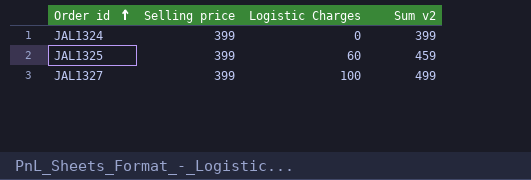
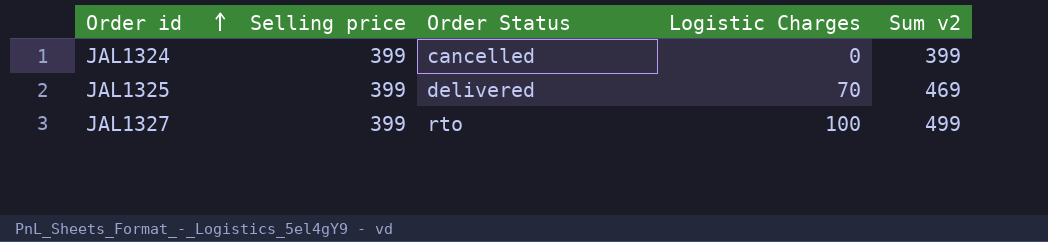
column Order Status | position: none -> 3
JAL1325 | Logistic Charges: 60 -> 70
JAL1325 | Sum v2: 459 -> 469

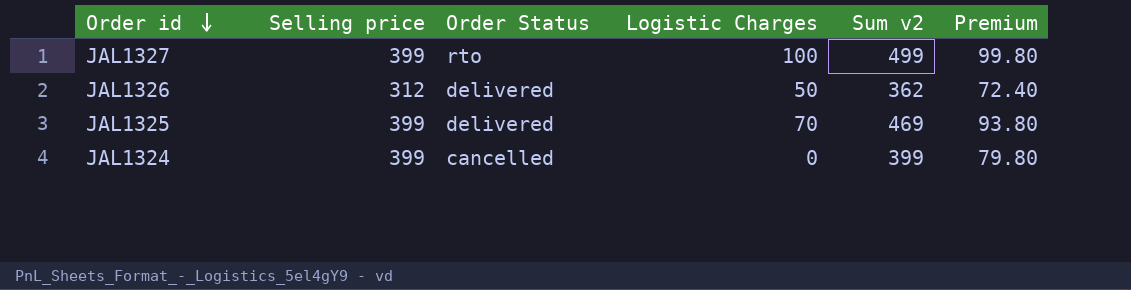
row order: Order id ascending -> Order id descending
column Premium | formula: none -> [Sum v2] * 0.2
row JAL1326: none -> 312 | delivered | 50 | 362 | 72.40

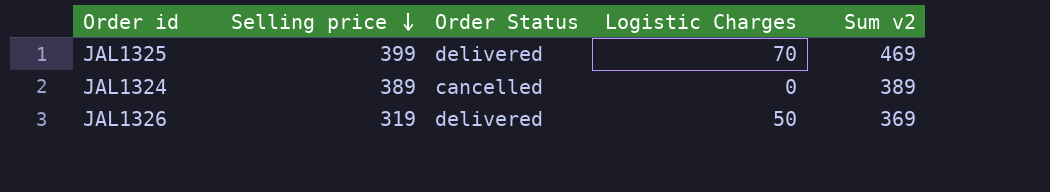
row order: Order id descending -> Selling price descending
column Premium | formula: [Sum v2] * 0.2 -> none
row JAL1327: 399 | rto | 100 | 499 | 99.80 -> none
JAL1324 | Selling price: 399 -> 389
JAL1324 | Sum v2: 399 -> 389
JAL1326 | Selling price: 312 -> 319
JAL1326 | Sum v2: 362 -> 369

